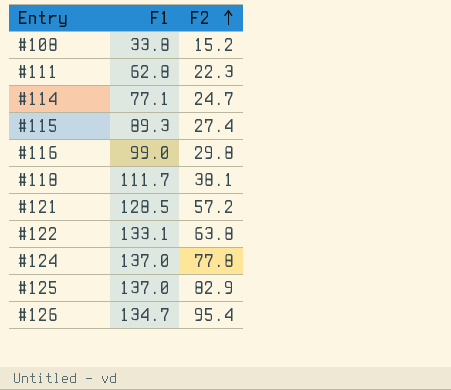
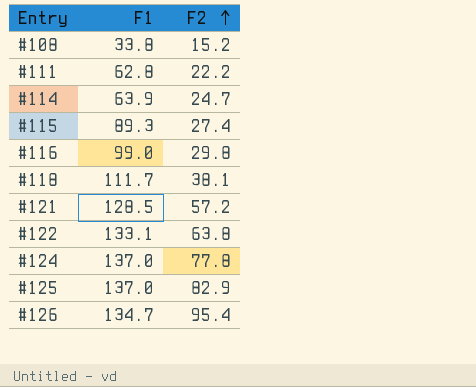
#111 | F2: 22.3 -> 22.2
#114 | F1: 77.1 -> 63.9

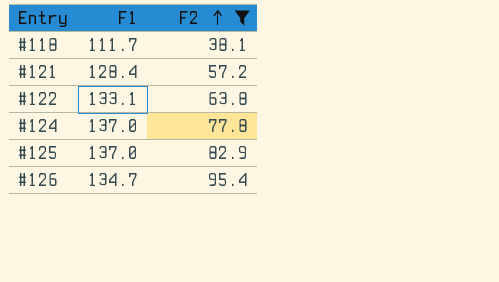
filter: none -> F2 >= 38.1
#121 | F1: 128.5 -> 128.4

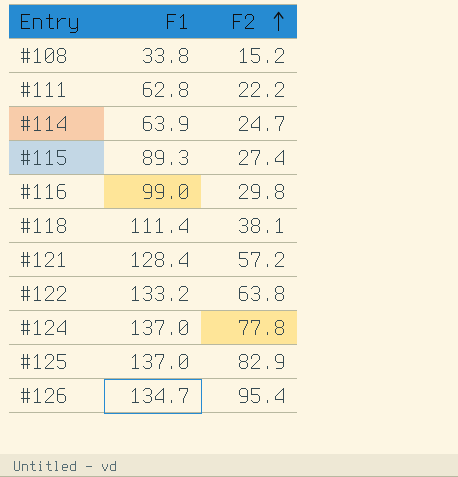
filter: F2 >= 38.1 -> none
#118 | F1: 111.7 -> 111.4
#122 | F1: 133.1 -> 133.2

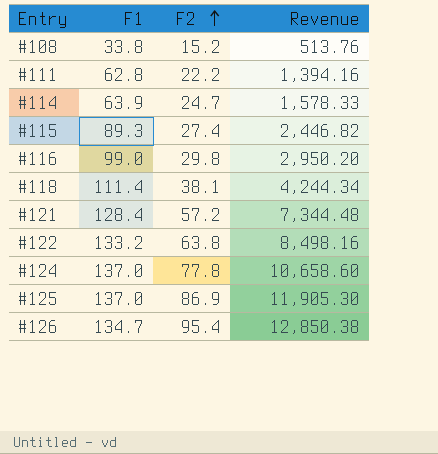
column Revenue | formula: none -> [F1] * [F2]
#125 | F2: 82.9 -> 86.9

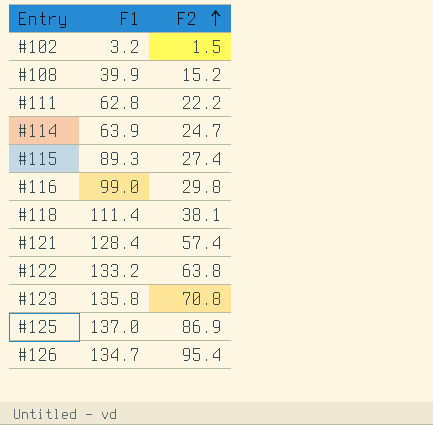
column Revenue | formula: [F1] * [F2] -> none
row #124: 137.0 | 77.8 | 10,658.60 -> none
row #102: none -> 3.2 | 1.5
#108 | F1: 33.8 -> 39.9
#121 | F2: 57.2 -> 57.4
row #123: none -> 135.8 | 70.8

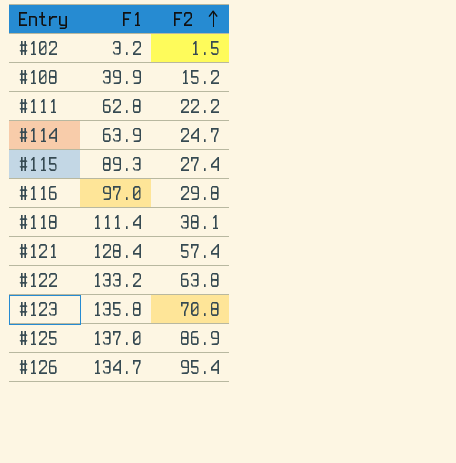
#116 | F1: 99.0 -> 97.0

